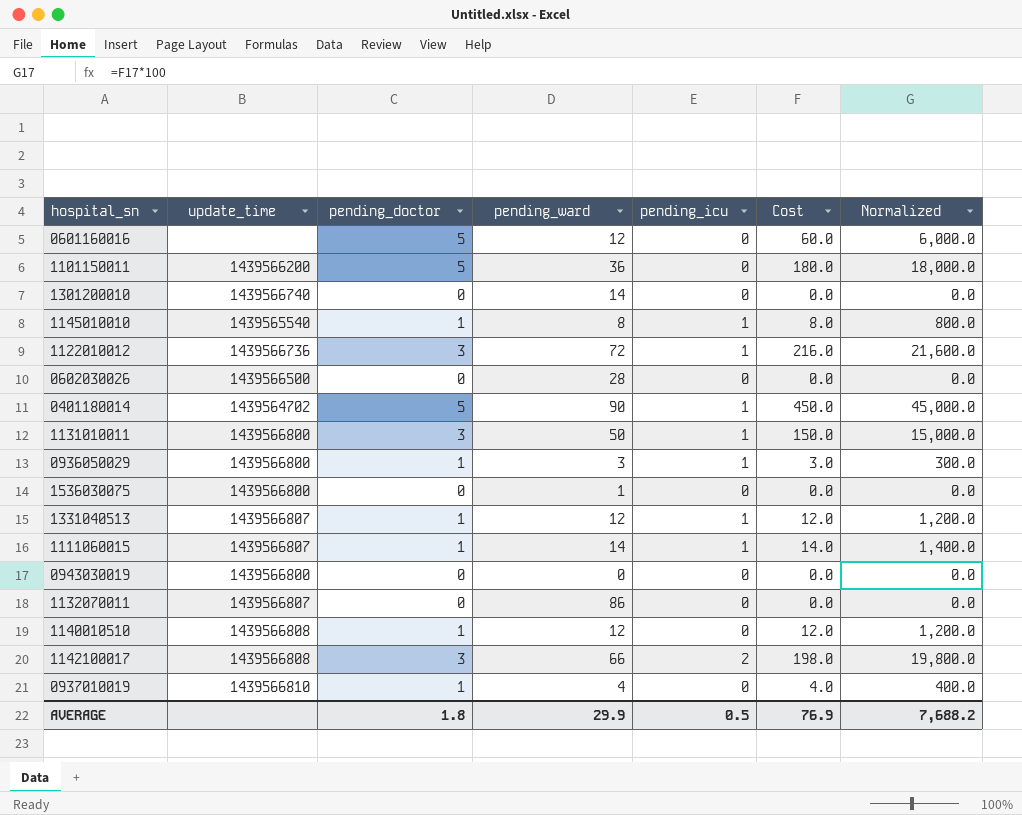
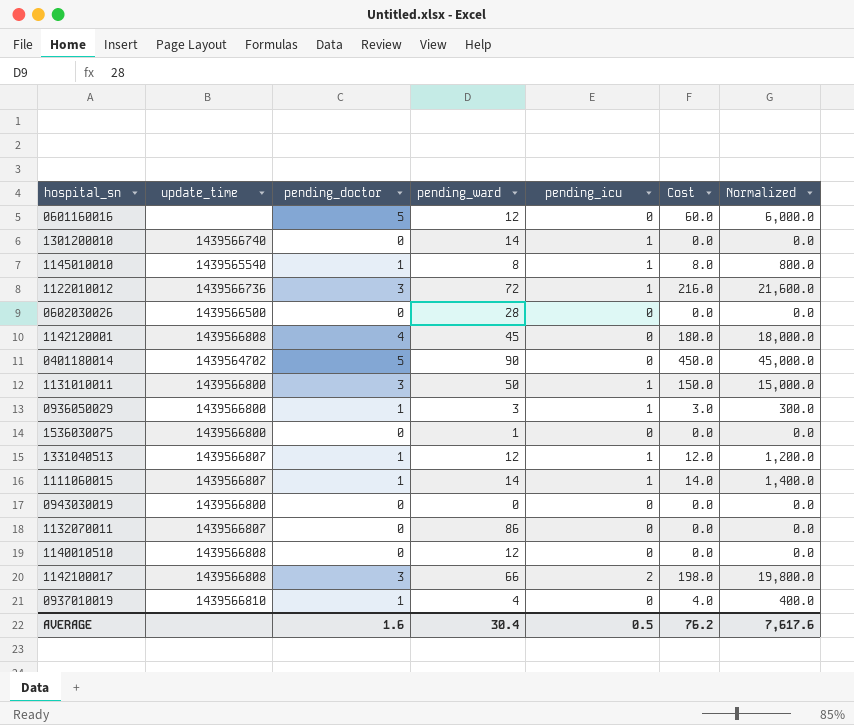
row 1101150011: 1439566200 | 5 | 36 | 0 | 180.0 | 18,000.0 -> none
1301200010 | pending_icu: 0 -> 1
row 1142120001: none -> 1439566808 | 4 | 45 | 0 | 180.0 | 18,000.0
0401180014 | pending_icu: 1 -> 0
1140010510 | pending_doctor: 1 -> 0
1140010510 | Cost: 12.0 -> 0.0
1140010510 | Normalized: 1,200.0 -> 0.0
AVERAGE | pending_doctor: 1.8 -> 1.6
AVERAGE | pending_ward: 29.9 -> 30.4
AVERAGE | Cost: 76.9 -> 76.2
AVERAGE | Normalized: 7,688.2 -> 7,617.6

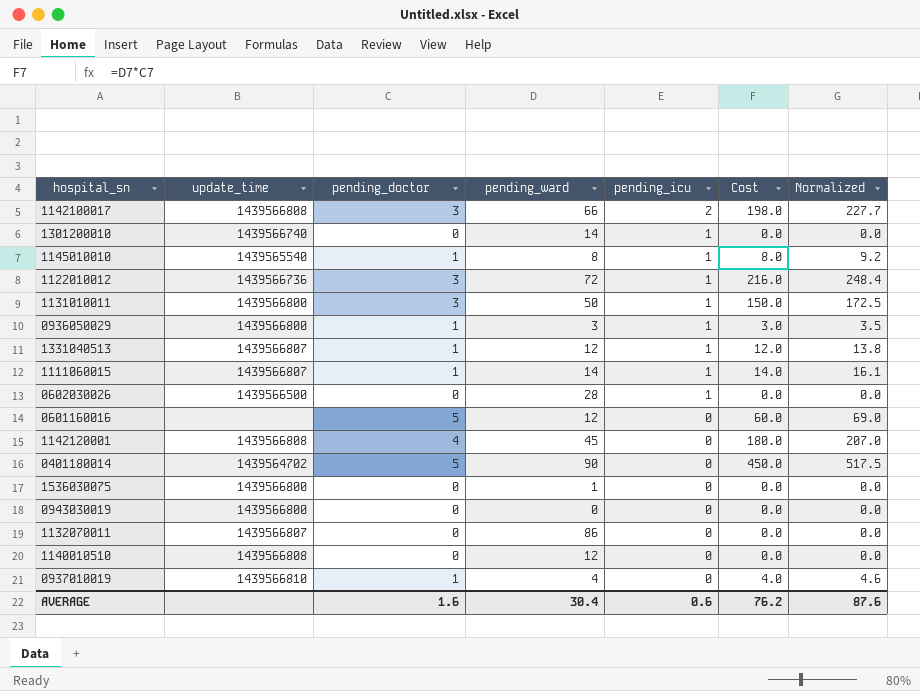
row order: none -> pending_icu descending
column Normalized | formula: [Cost] * 100 -> [Cost] * 1.15
0602030026 | pending_icu: 0 -> 1
AVERAGE | pending_icu: 0.5 -> 0.6
AVERAGE | Normalized: 7,617.6 -> 87.6

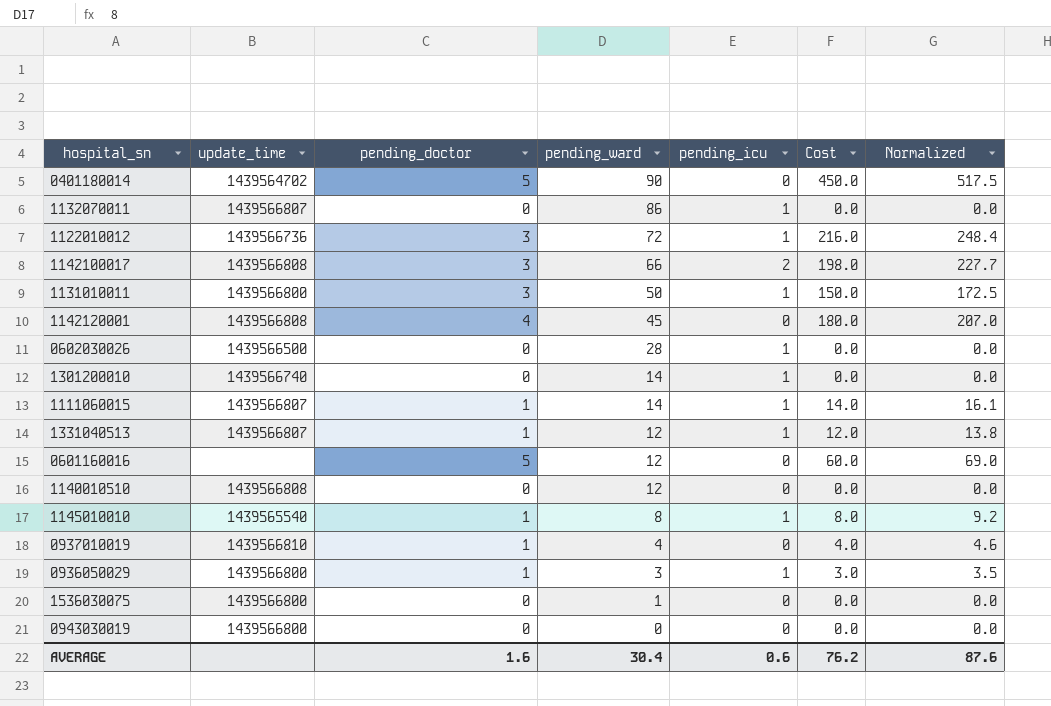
row order: pending_icu descending -> pending_ward descending
1132070011 | pending_icu: 0 -> 1

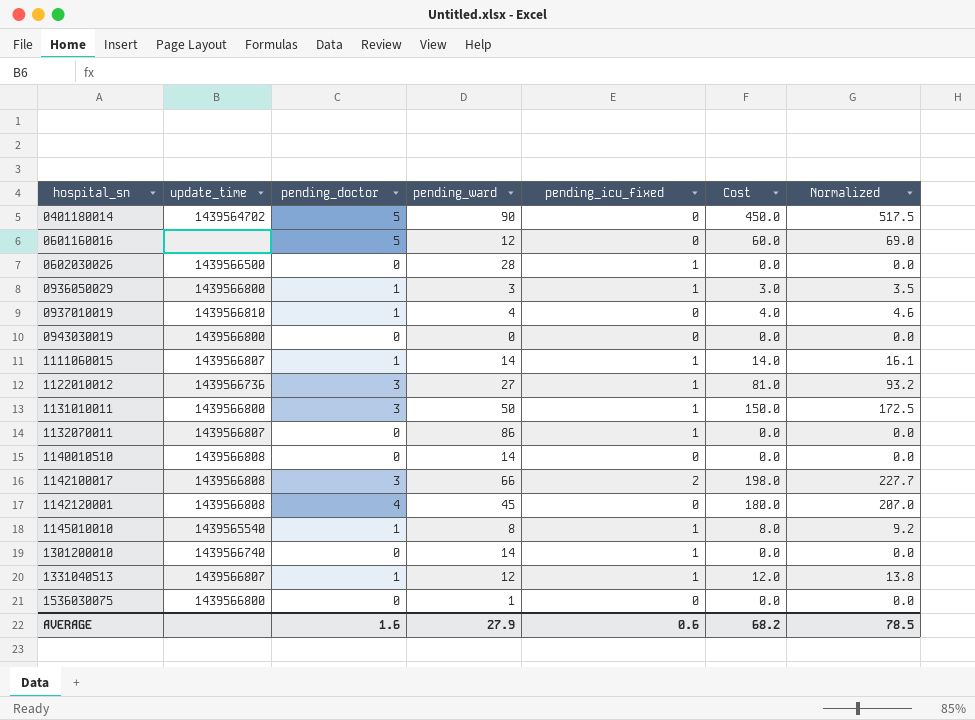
row order: pending_ward descending -> hospital_sn ascending
column name: pending_icu -> pending_icu_fixed
1122010012 | pending_ward: 72 -> 27
1122010012 | Cost: 216.0 -> 81.0
1122010012 | Normalized: 248.4 -> 93.2
1140010510 | pending_ward: 12 -> 14
AVERAGE | pending_ward: 30.4 -> 27.9
AVERAGE | Cost: 76.2 -> 68.2
AVERAGE | Normalized: 87.6 -> 78.5

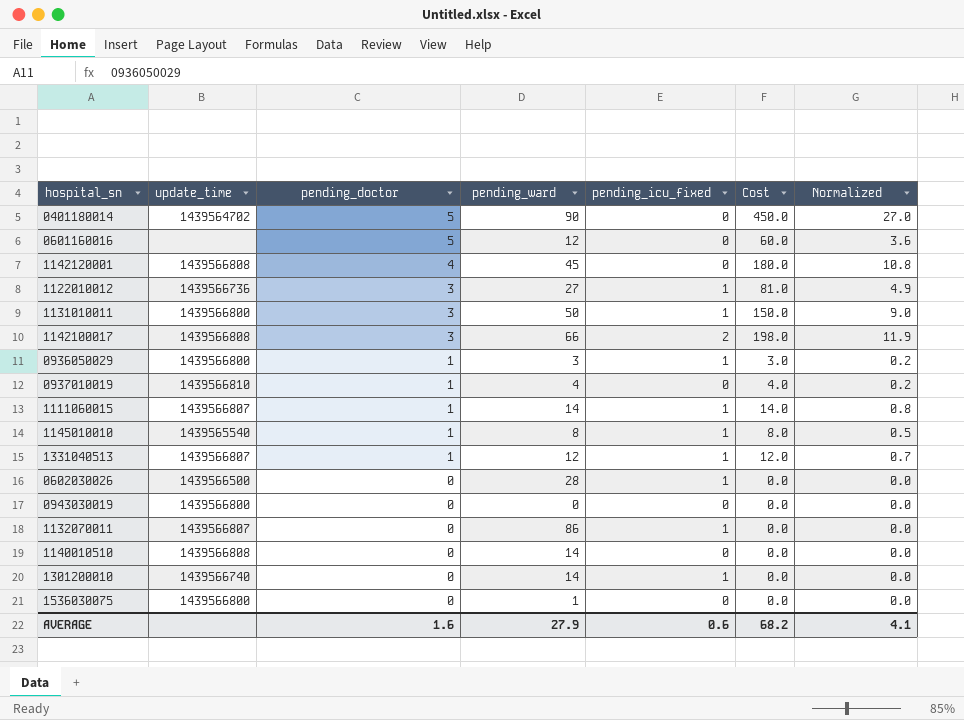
row order: hospital_sn ascending -> pending_doctor descending
column Normalized | formula: [Cost] * 1.15 -> [Cost] * 0.06
AVERAGE | Normalized: 78.5 -> 4.1

